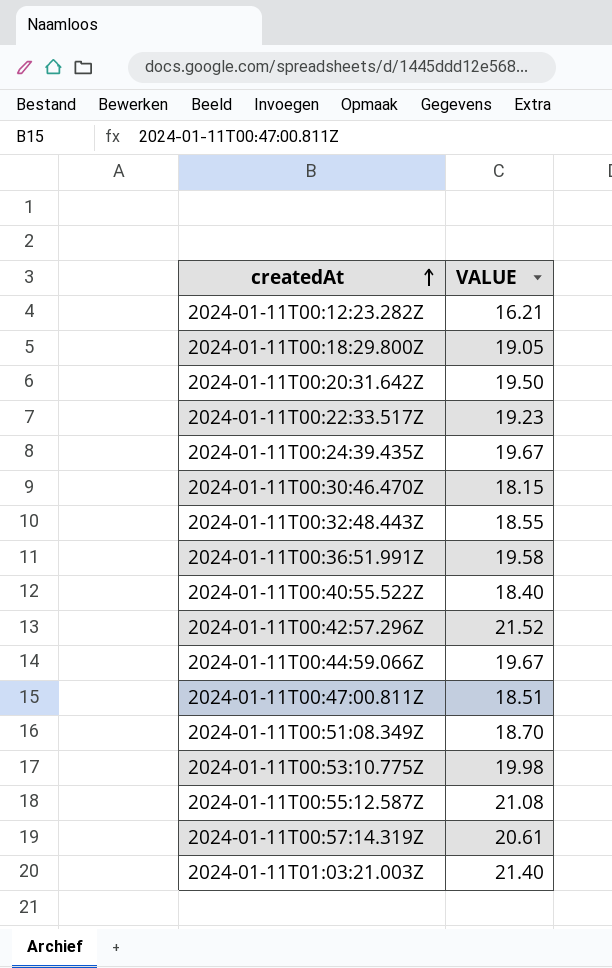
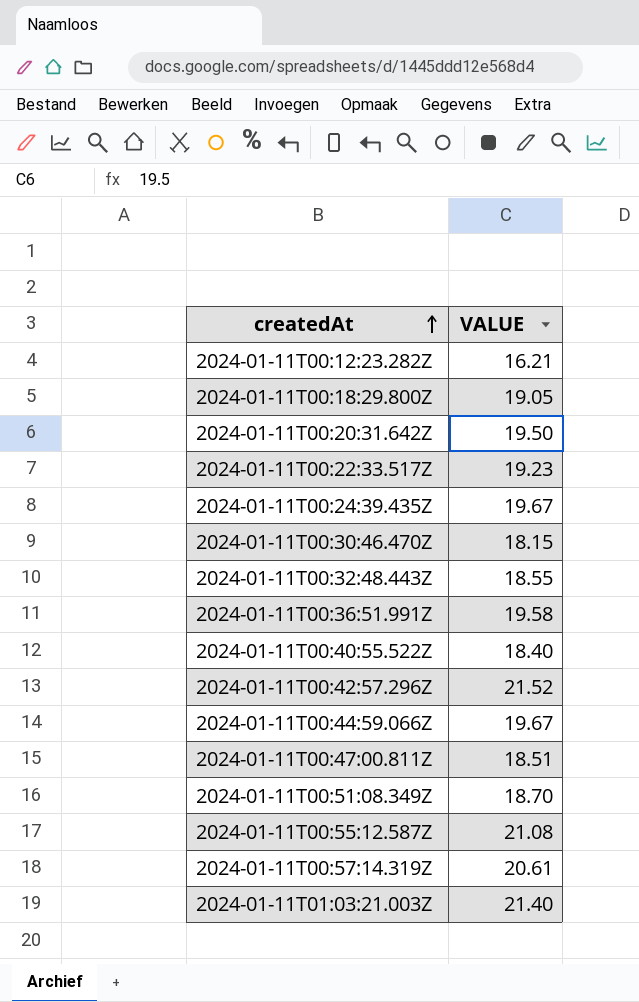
row 2024-01-11T00:53:10.775Z: 19.98 -> none

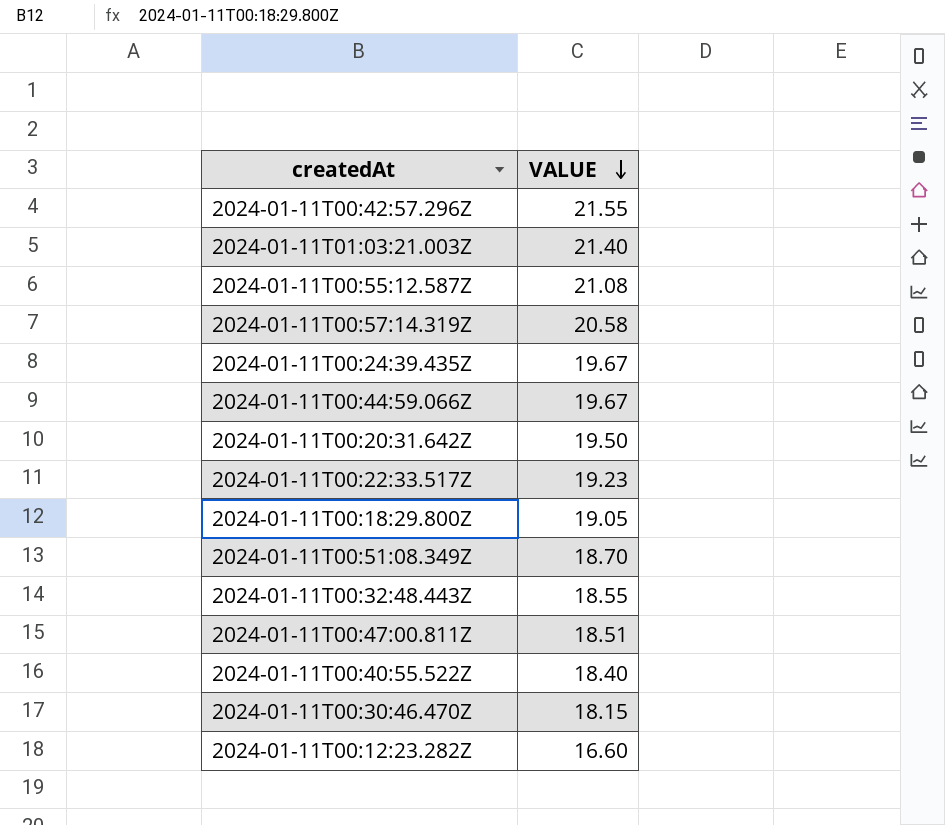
row order: createdAt ascending -> VALUE descending
row 2024-01-11T00:36:51.991Z: 19.58 -> none
2024-01-11T00:42:57.296Z | VALUE: 21.52 -> 21.55
2024-01-11T00:57:14.319Z | VALUE: 20.61 -> 20.58
2024-01-11T00:12:23.282Z | VALUE: 16.21 -> 16.60

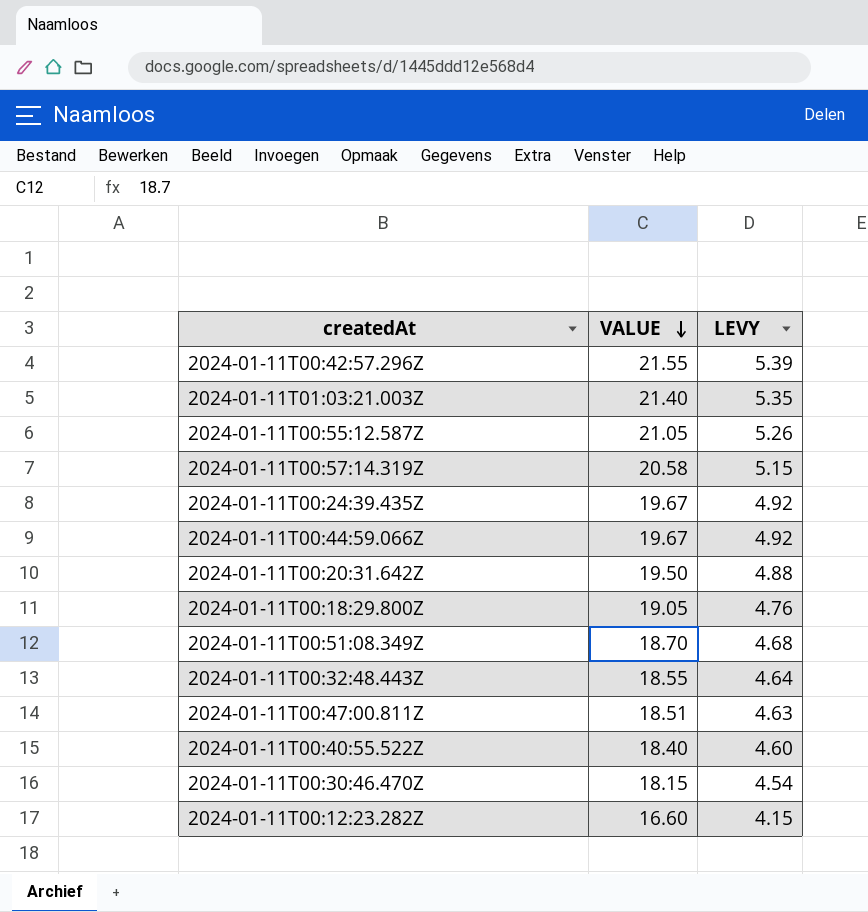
column LEVY | formula: none -> [VALUE] * 0.25
row 2024-01-11T00:22:33.517Z: 19.23 -> none
2024-01-11T00:55:12.587Z | VALUE: 21.08 -> 21.05

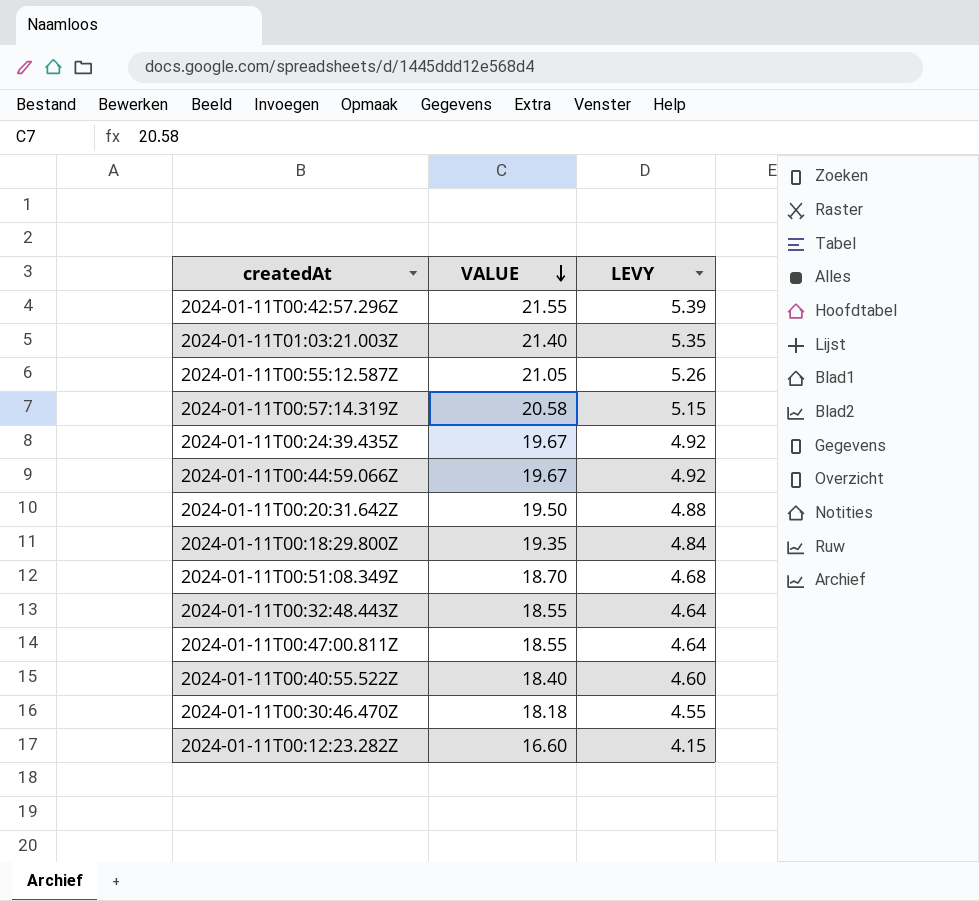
2024-01-11T00:18:29.800Z | VALUE: 19.05 -> 19.35
2024-01-11T00:18:29.800Z | LEVY: 4.76 -> 4.84
2024-01-11T00:47:00.811Z | VALUE: 18.51 -> 18.55
2024-01-11T00:47:00.811Z | LEVY: 4.63 -> 4.64
2024-01-11T00:30:46.470Z | VALUE: 18.15 -> 18.18
2024-01-11T00:30:46.470Z | LEVY: 4.54 -> 4.55

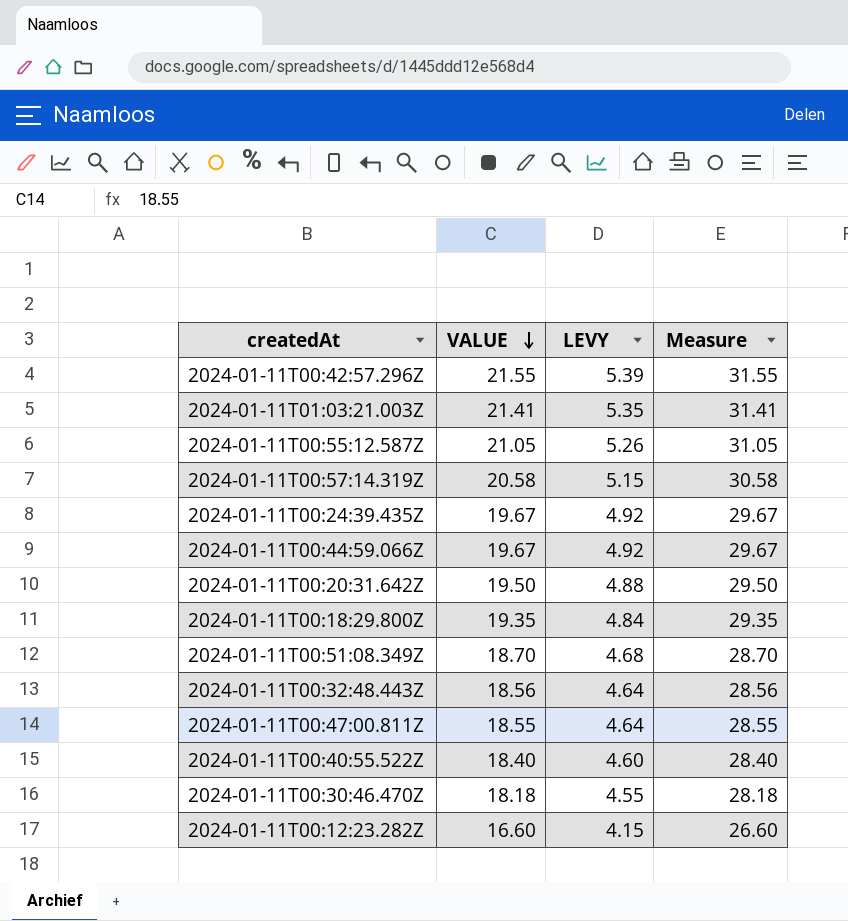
column Measure | formula: none -> [VALUE] + 10
2024-01-11T01:03:21.003Z | VALUE: 21.40 -> 21.41
2024-01-11T00:32:48.443Z | VALUE: 18.55 -> 18.56

